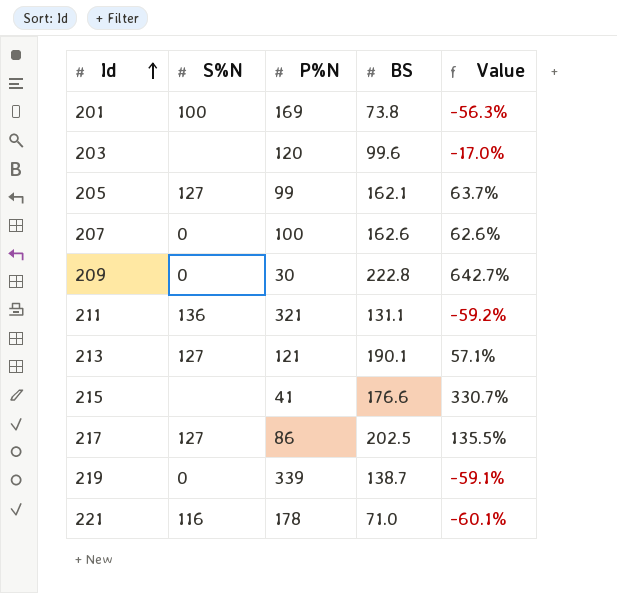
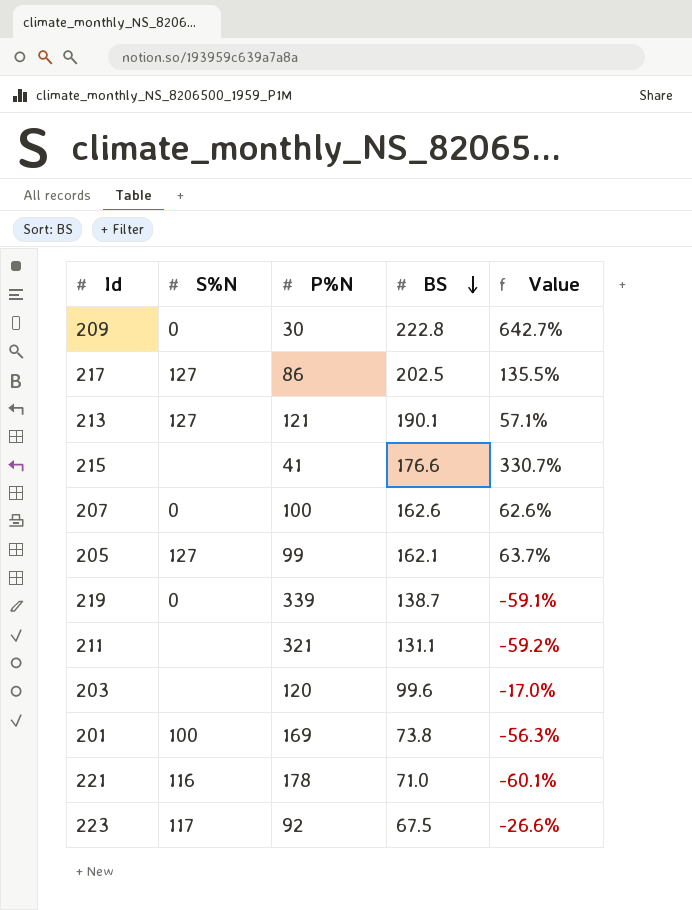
row order: Id ascending -> BS descending
211 | S%N: 136 -> none
row 223: none -> 117 | 92 | 67.5 | -26.6%

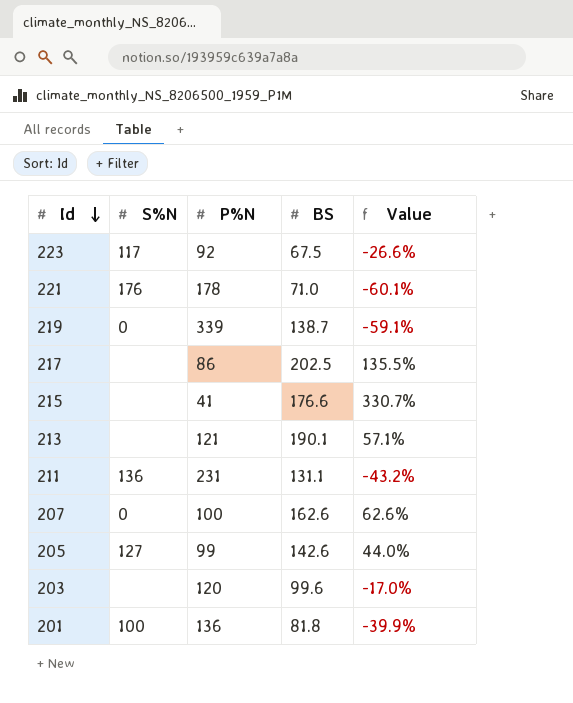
row order: BS descending -> Id descending
row 209: 0 | 30 | 222.8 | 642.7% -> none
221 | S%N: 116 -> 176
217 | S%N: 127 -> none
213 | S%N: 127 -> none
211 | S%N: none -> 136
211 | P%N: 321 -> 231
211 | Value: -59.2% -> -43.2%
205 | BS: 162.1 -> 142.6
205 | Value: 63.7% -> 44.0%
201 | P%N: 169 -> 136
201 | BS: 73.8 -> 81.8
201 | Value: -56.3% -> -39.9%

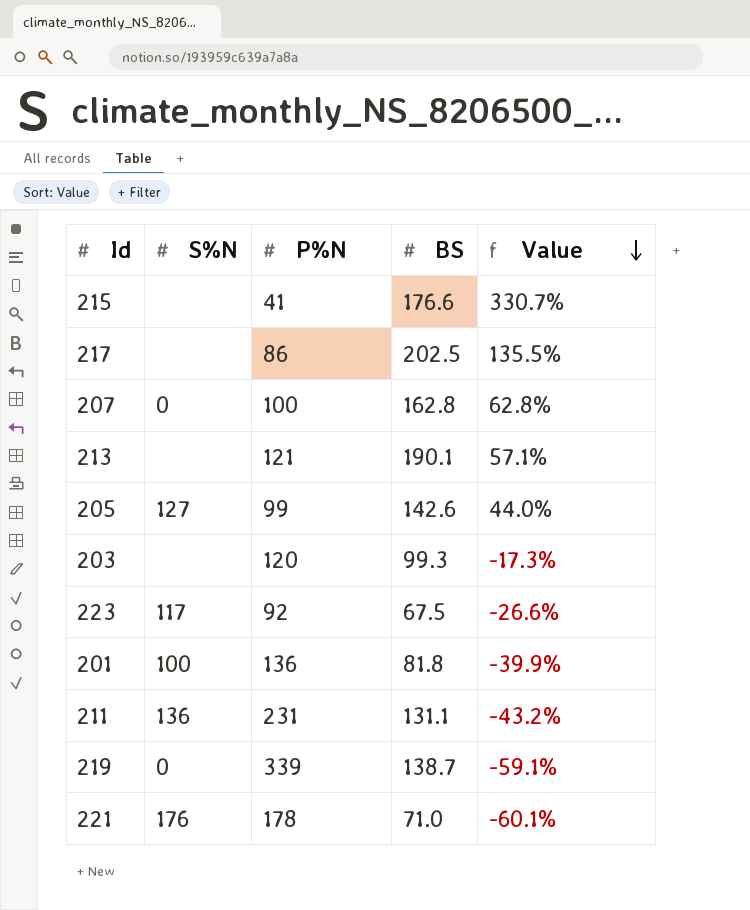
row order: Id descending -> Value descending
207 | BS: 162.6 -> 162.8
207 | Value: 62.6% -> 62.8%
203 | BS: 99.6 -> 99.3
203 | Value: -17.0% -> -17.3%

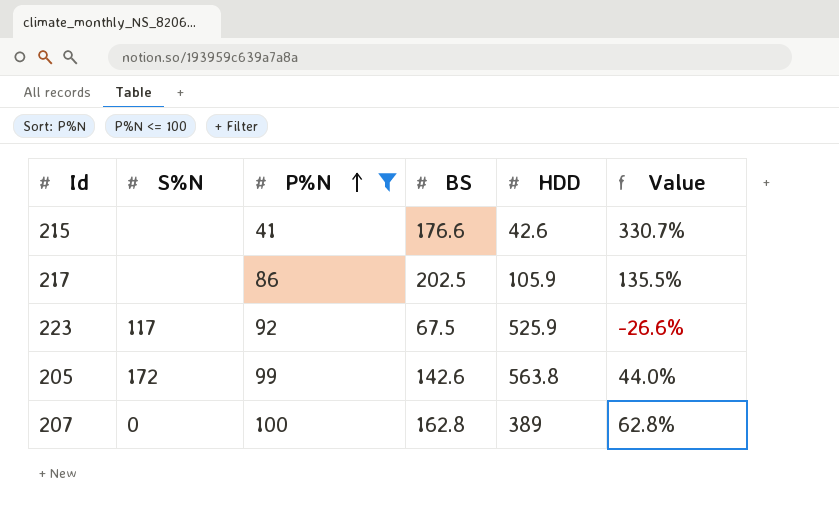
filter: none -> P%N <= 100
row order: Value descending -> P%N ascending
column HDD | position: none -> 5
205 | S%N: 127 -> 172

